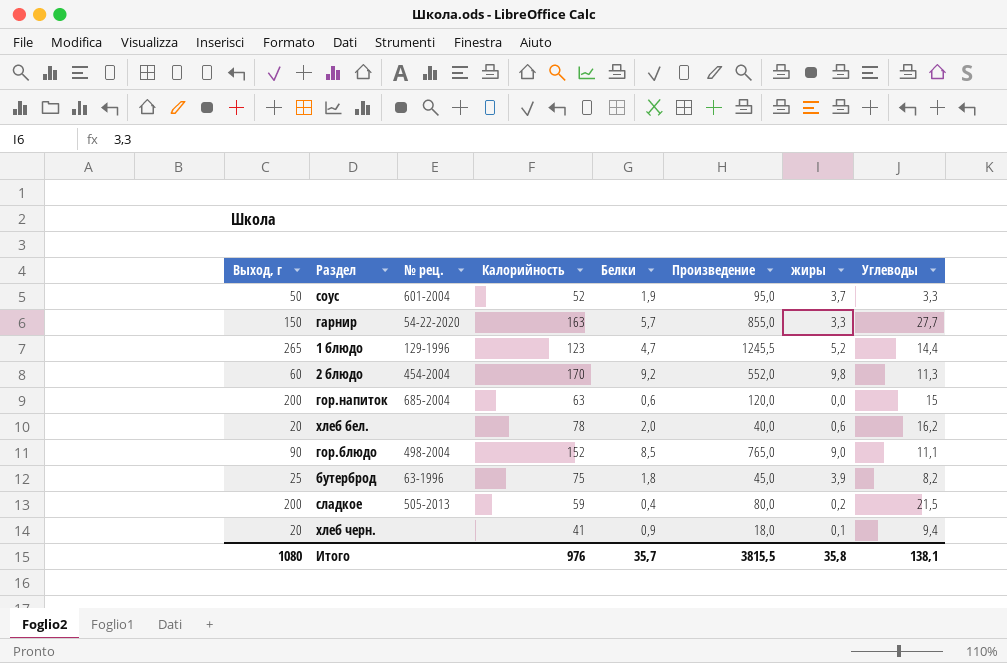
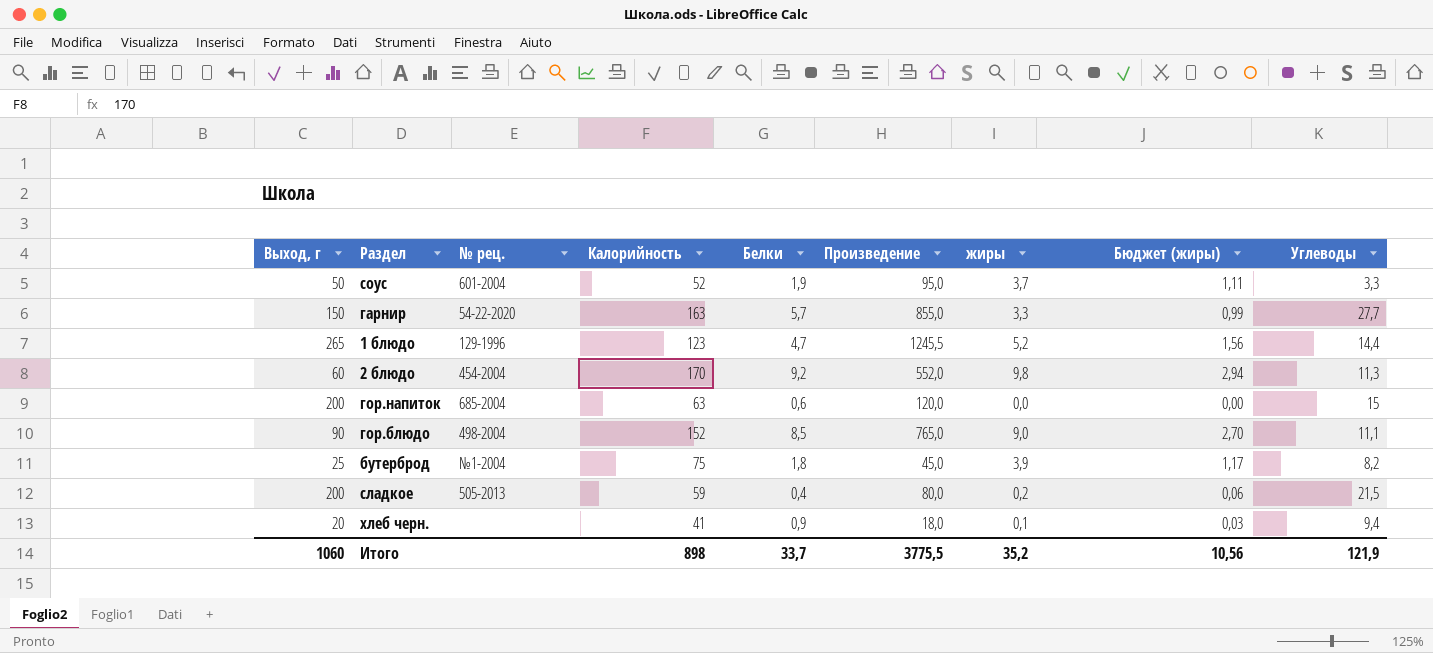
column Бюджет (жиры) | formula: none -> [жиры] * 0,3
row хлеб бел.: 20 | none | 78 | 2,0 | 40,0 | 0,6 | 16,2 -> none
бутерброд | № рец.: 63-1996 -> №1-2004
Итого | Выход, г: 1080 -> 1060
Итого | Калорийность: 976 -> 898
Итого | Белки: 35,7 -> 33,7
Итого | Произведение: 3815,5 -> 3775,5
Итого | жиры: 35,8 -> 35,2
Итого | Углеводы: 138,1 -> 121,9

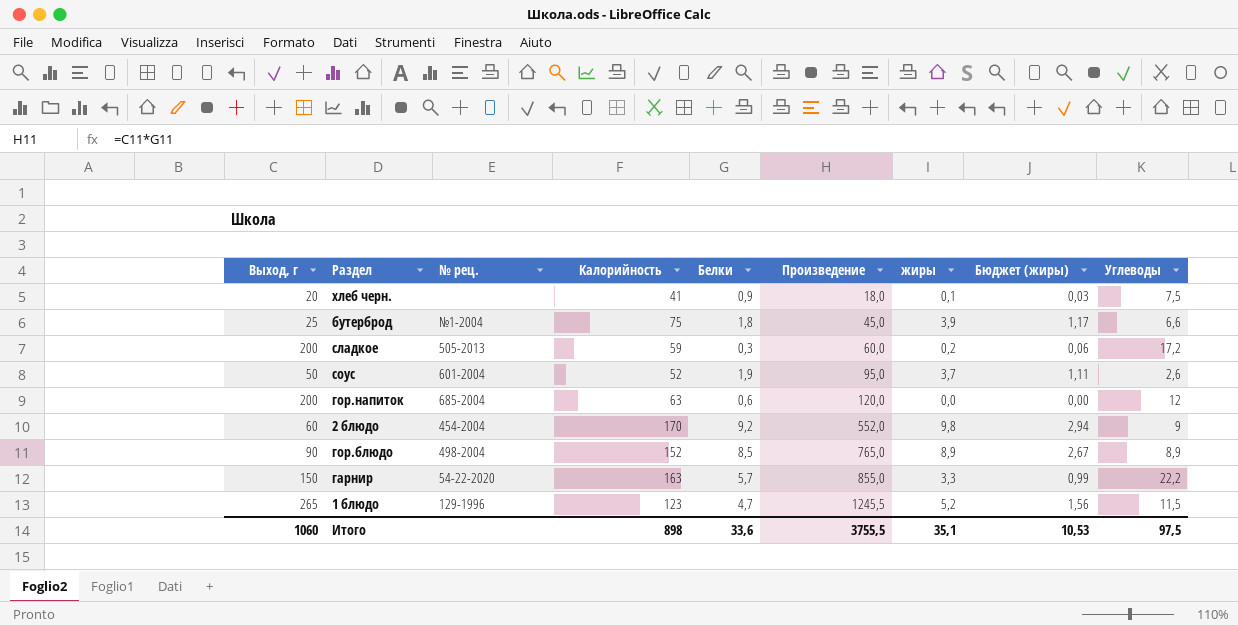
row order: none -> Произведение ascending
хлеб черн. | Углеводы: 9,4 -> 7,5
бутерброд | Углеводы: 8,2 -> 6,6
сладкое | Белки: 0,4 -> 0,3
сладкое | Произведение: 80,0 -> 60,0
сладкое | Углеводы: 21,5 -> 17,2
соус | Углеводы: 3,3 -> 2,6
гор.напиток | Углеводы: 15 -> 12
2 блюдо | Углеводы: 11,3 -> 9
гор.блюдо | жиры: 9,0 -> 8,9
гор.блюдо | Бюджет (жиры): 2,70 -> 2,67
гор.блюдо | Углеводы: 11,1 -> 8,9
гарнир | Углеводы: 27,7 -> 22,2
1 блюдо | Углеводы: 14,4 -> 11,5
Итого | Белки: 33,7 -> 33,6
Итого | Произведение: 3775,5 -> 3755,5
Итого | жиры: 35,2 -> 35,1
Итого | Бюджет (жиры): 10,56 -> 10,53
Итого | Углеводы: 121,9 -> 97,5

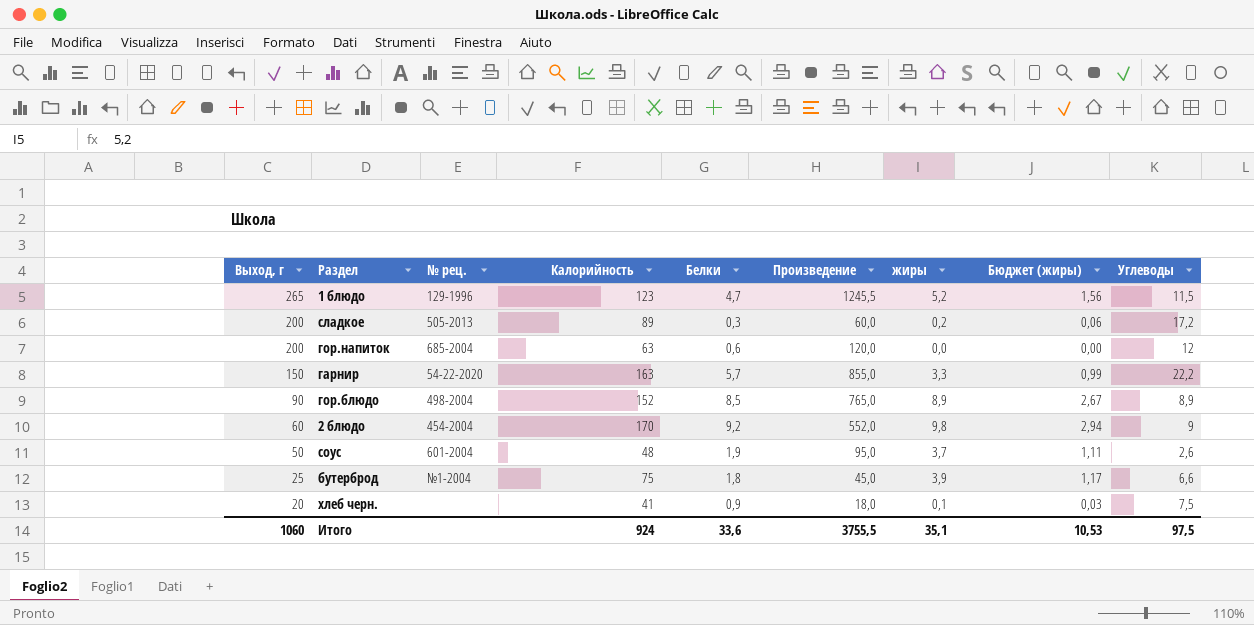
row order: Произведение ascending -> Выход, г descending
сладкое | Калорийность: 59 -> 89
соус | Калорийность: 52 -> 48
Итого | Калорийность: 898 -> 924

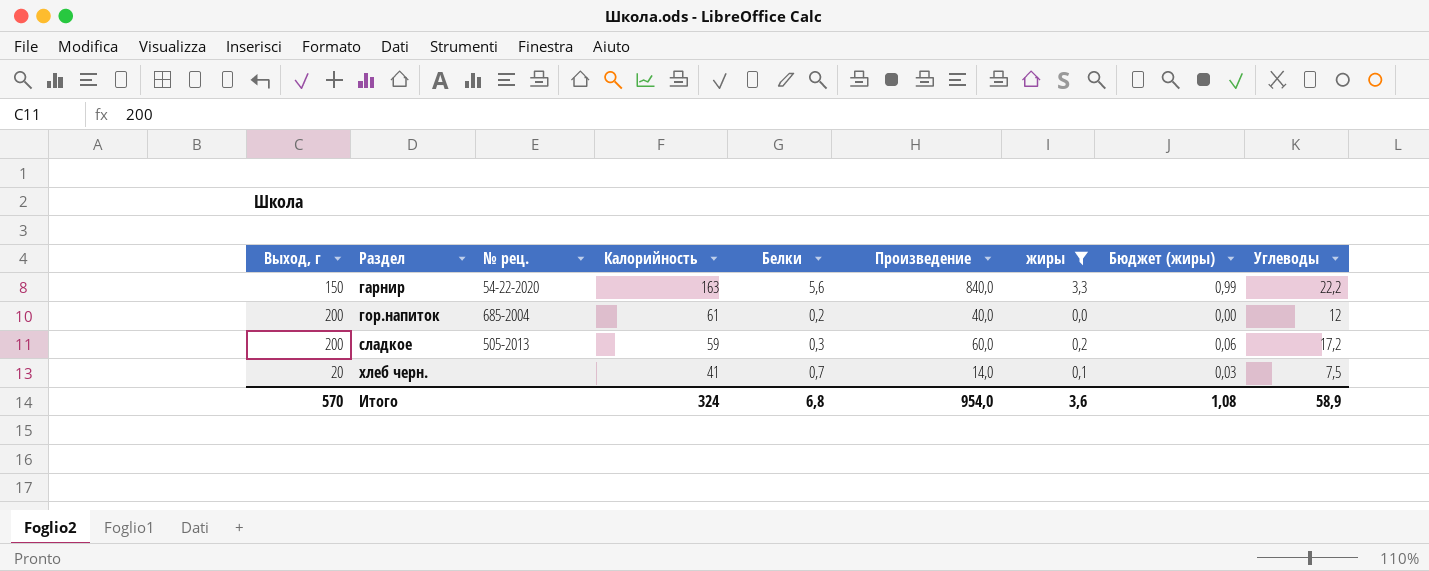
filter: none -> жиры <= 3,3
row order: Выход, г descending -> Раздел ascending
гарнир | Белки: 5,7 -> 5,6
гарнир | Произведение: 855,0 -> 840,0
гор.напиток | Калорийность: 63 -> 61
гор.напиток | Белки: 0,6 -> 0,2
гор.напиток | Произведение: 120,0 -> 40,0
сладкое | Калорийность: 89 -> 59
хлеб черн. | Белки: 0,9 -> 0,7
хлеб черн. | Произведение: 18,0 -> 14,0
Итого | Выход, г: 1060 -> 570
Итого | Калорийность: 924 -> 324
Итого | Белки: 33,6 -> 6,8
Итого | Произведение: 3755,5 -> 954,0
Итого | жиры: 35,1 -> 3,6
Итого | Бюджет (жиры): 10,53 -> 1,08
Итого | Углеводы: 97,5 -> 58,9

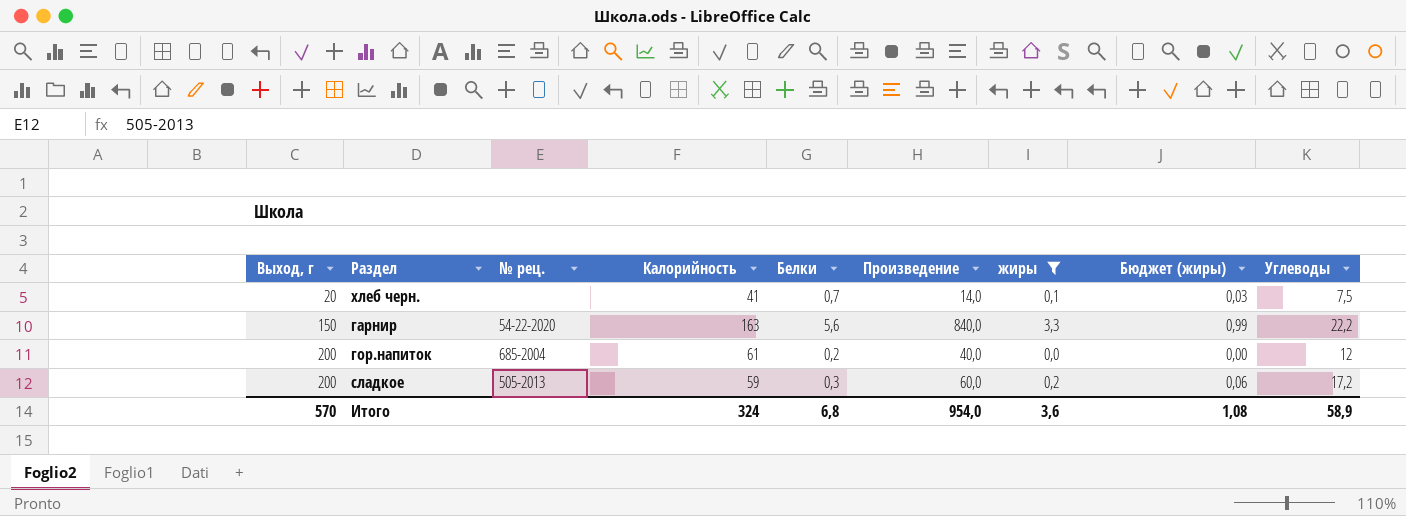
row order: Раздел ascending -> Выход, г ascending

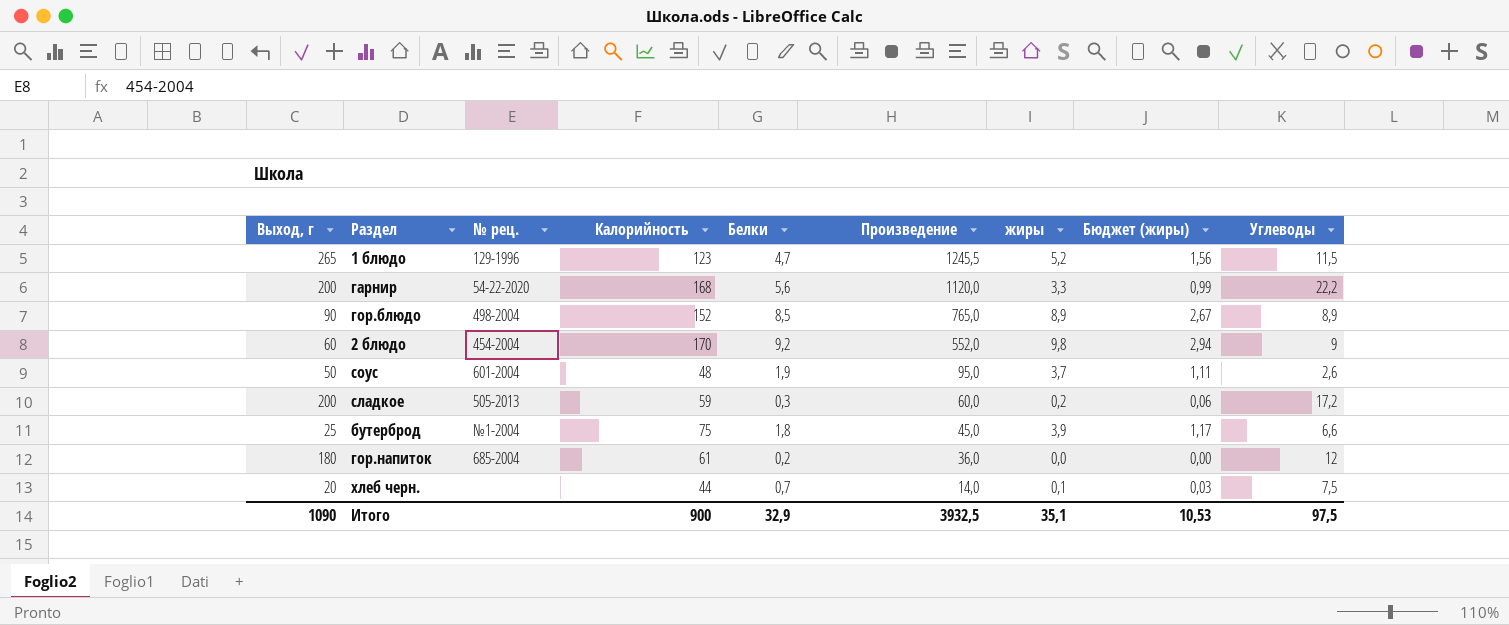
filter: жиры <= 3,3 -> none
row order: Выход, г ascending -> Произведение descending
гарнир | Выход, г: 150 -> 200
гарнир | Калорийность: 163 -> 168
гарнир | Произведение: 840,0 -> 1120,0
гор.напиток | Выход, г: 200 -> 180
гор.напиток | Произведение: 40,0 -> 36,0
хлеб черн. | Калорийность: 41 -> 44
Итого | Выход, г: 570 -> 1090
Итого | Калорийность: 324 -> 900
Итого | Белки: 6,8 -> 32,9
Итого | Произведение: 954,0 -> 3932,5
Итого | жиры: 3,6 -> 35,1
Итого | Бюджет (жиры): 1,08 -> 10,53
Итого | Углеводы: 58,9 -> 97,5

